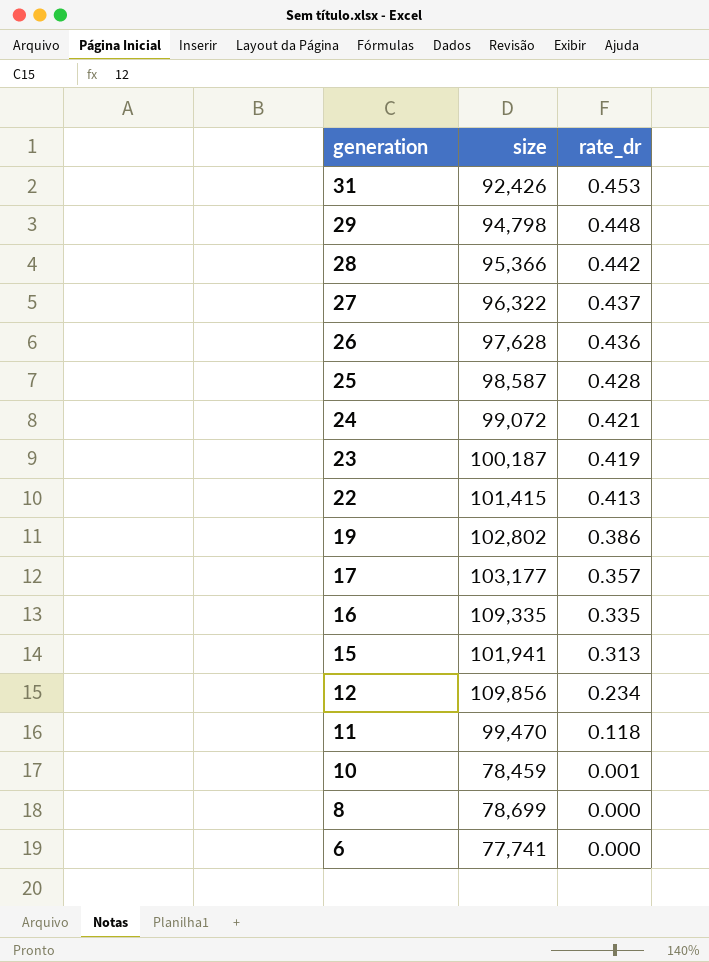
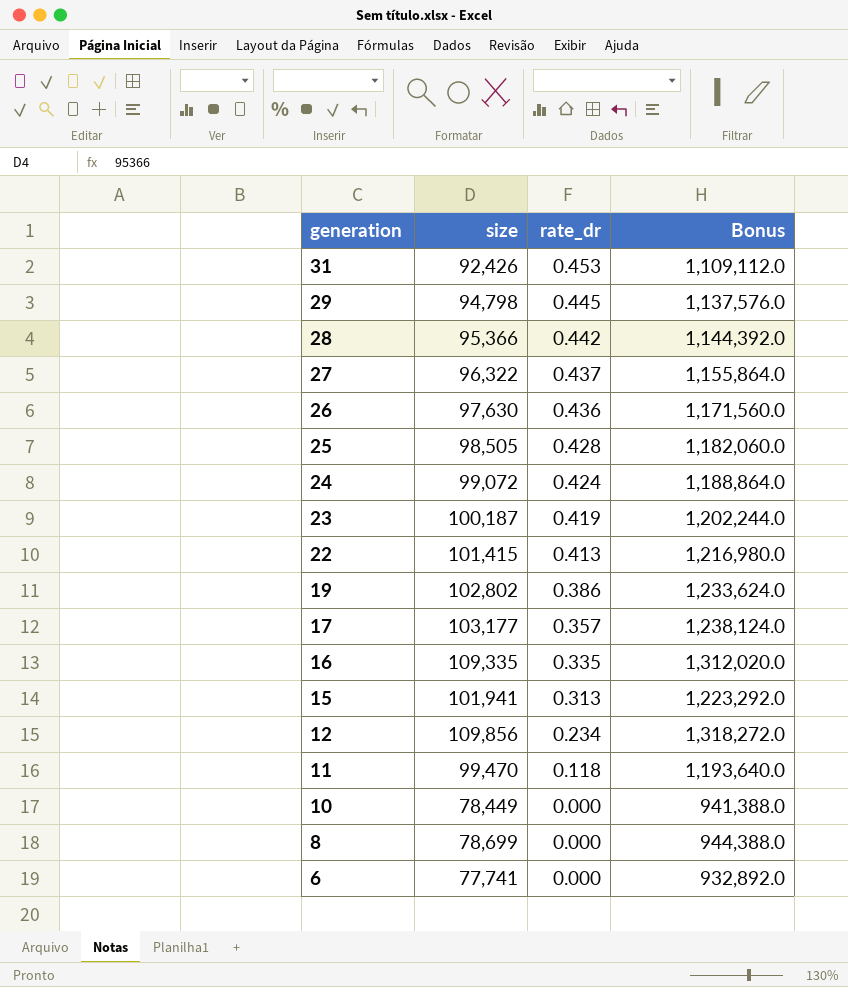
column Bonus | formula: none -> [size] * 12
29 | rate_dr: 0.448 -> 0.445
26 | size: 97,628 -> 97,630
25 | size: 98,587 -> 98,505
24 | rate_dr: 0.421 -> 0.424
10 | size: 78,459 -> 78,449
10 | rate_dr: 0.001 -> 0.000

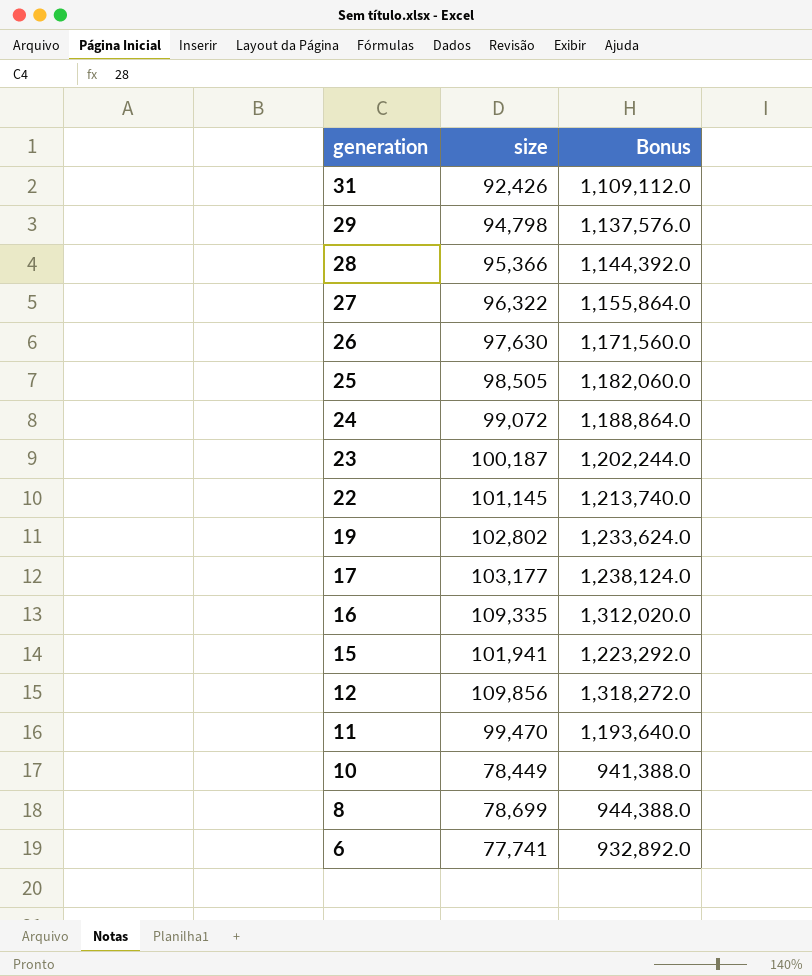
column rate_dr | position: 3 -> none
22 | size: 101,415 -> 101,145
22 | Bonus: 1,216,980.0 -> 1,213,740.0

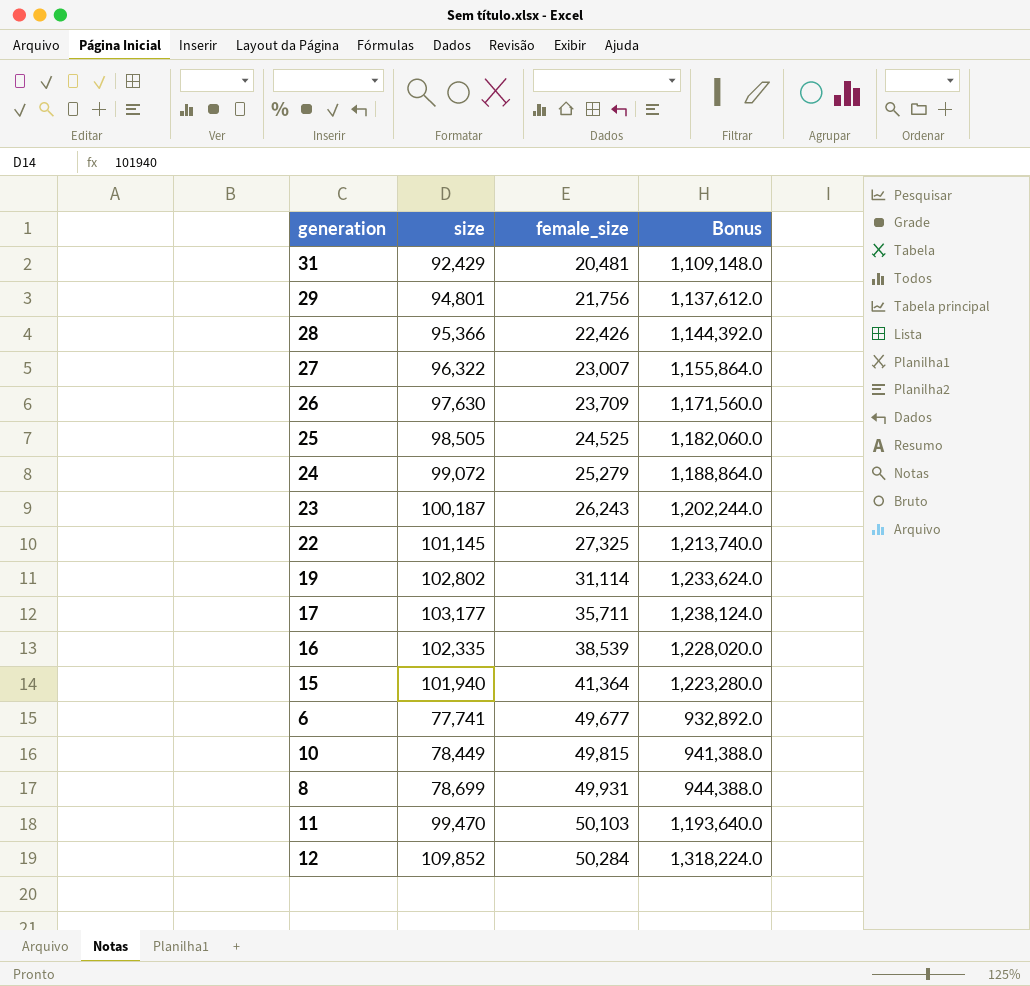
row order: generation descending -> female_size ascending
column female_size | position: none -> 3
31 | size: 92,426 -> 92,429
31 | Bonus: 1,109,112.0 -> 1,109,148.0
29 | size: 94,798 -> 94,801
29 | Bonus: 1,137,576.0 -> 1,137,612.0
16 | size: 109,335 -> 102,335
16 | Bonus: 1,312,020.0 -> 1,228,020.0
15 | size: 101,941 -> 101,940
15 | Bonus: 1,223,292.0 -> 1,223,280.0
12 | size: 109,856 -> 109,852
12 | Bonus: 1,318,272.0 -> 1,318,224.0

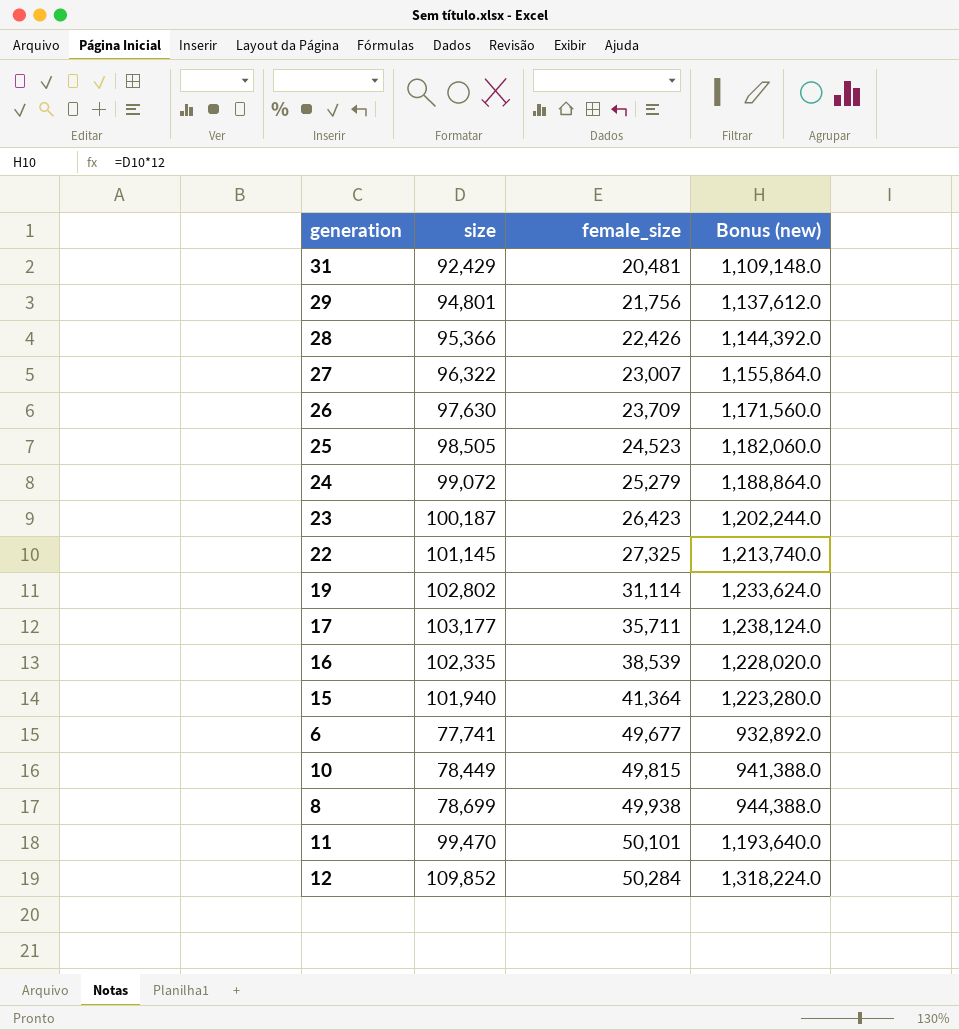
column name: Bonus -> Bonus (new)
25 | female_size: 24,525 -> 24,523
23 | female_size: 26,243 -> 26,423
8 | female_size: 49,931 -> 49,938
11 | female_size: 50,103 -> 50,101

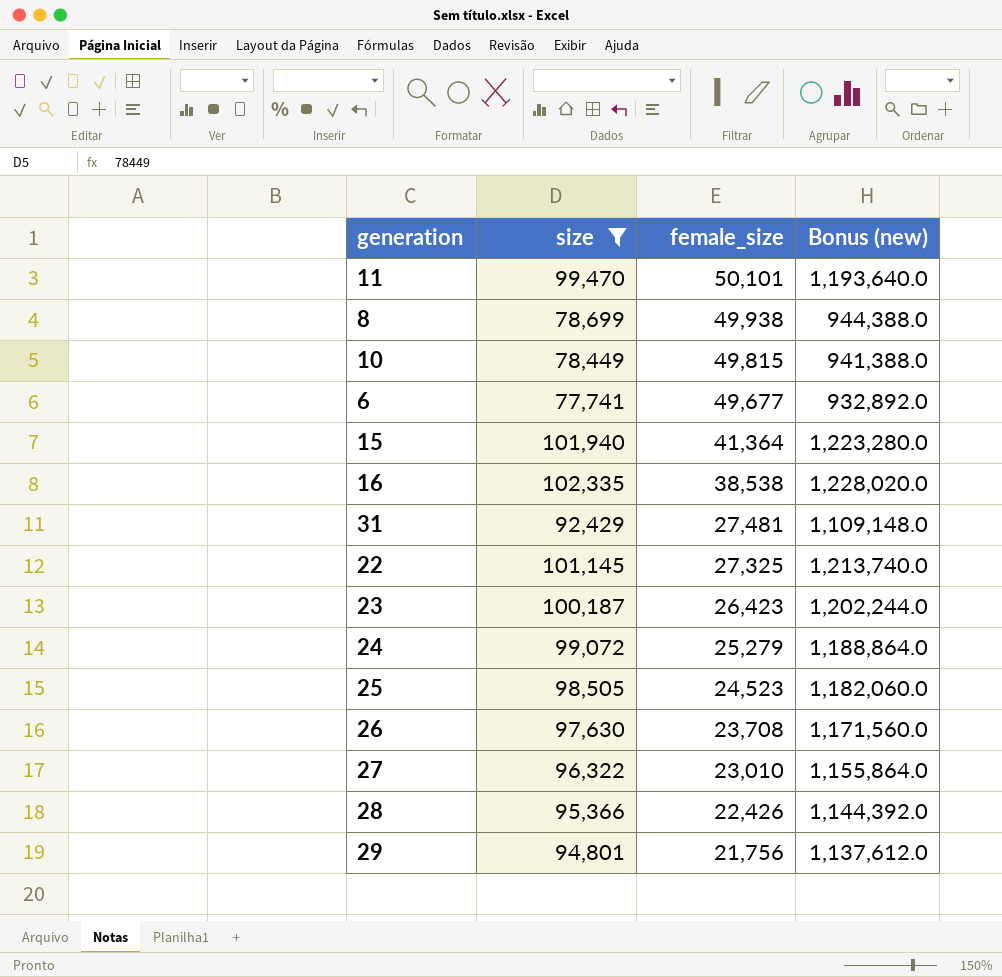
filter: none -> size <= 102,335
row order: female_size ascending -> female_size descending
16 | female_size: 38,539 -> 38,538
31 | female_size: 20,481 -> 27,481
26 | female_size: 23,709 -> 23,708
27 | female_size: 23,007 -> 23,010

